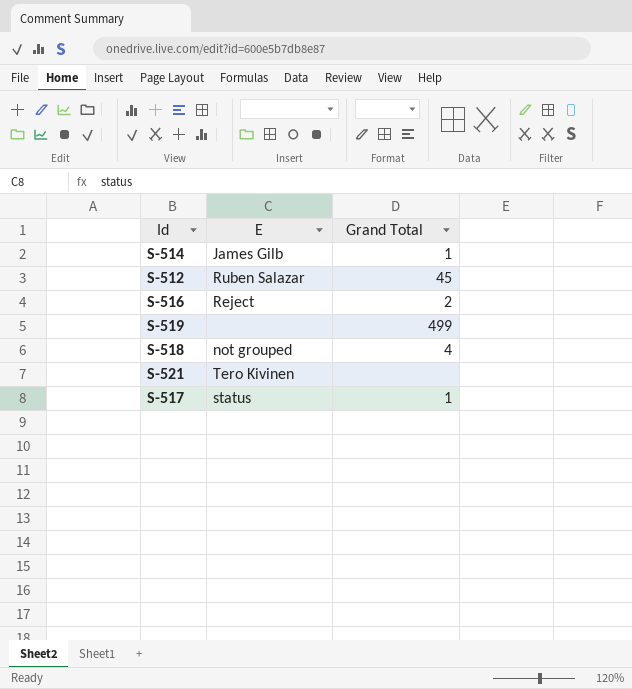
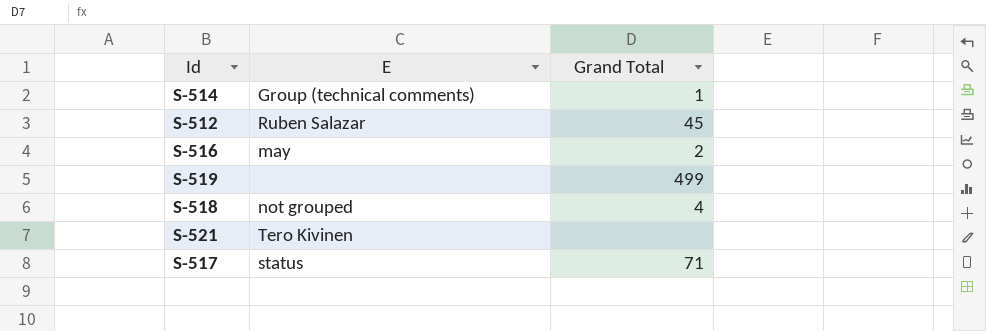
S-514 | E: James Gilb -> Group (technical comments)
S-516 | E: Reject -> may
S-517 | Grand Total: 1 -> 71

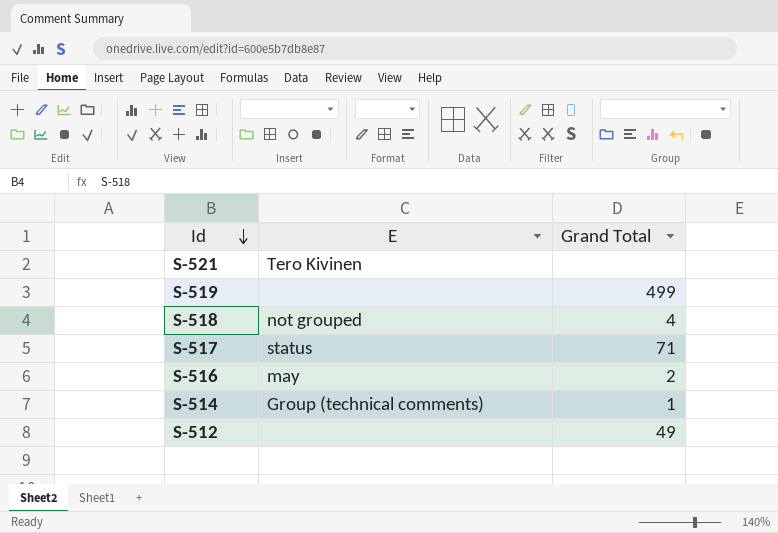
row order: none -> Id descending
S-512 | E: Ruben Salazar -> none
S-512 | Grand Total: 45 -> 49

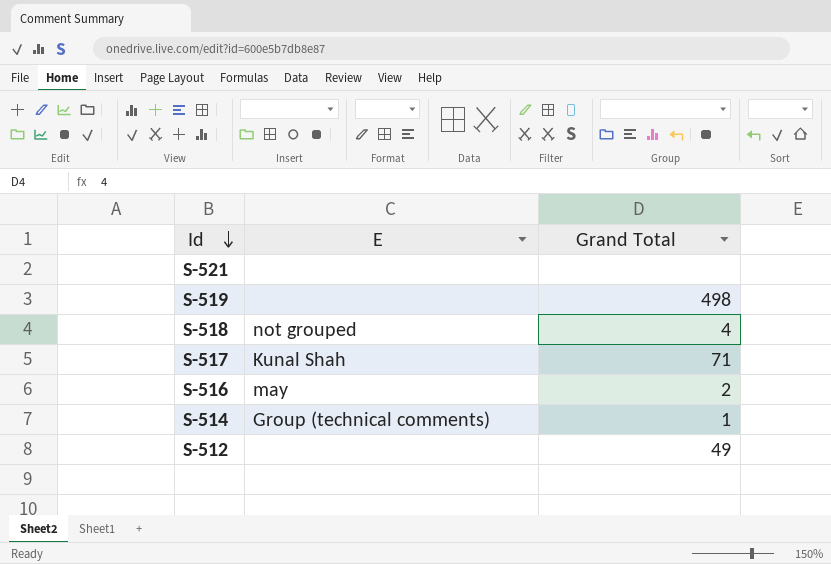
S-521 | E: Tero Kivinen -> none
S-519 | Grand Total: 499 -> 498
S-517 | E: status -> Kunal Shah

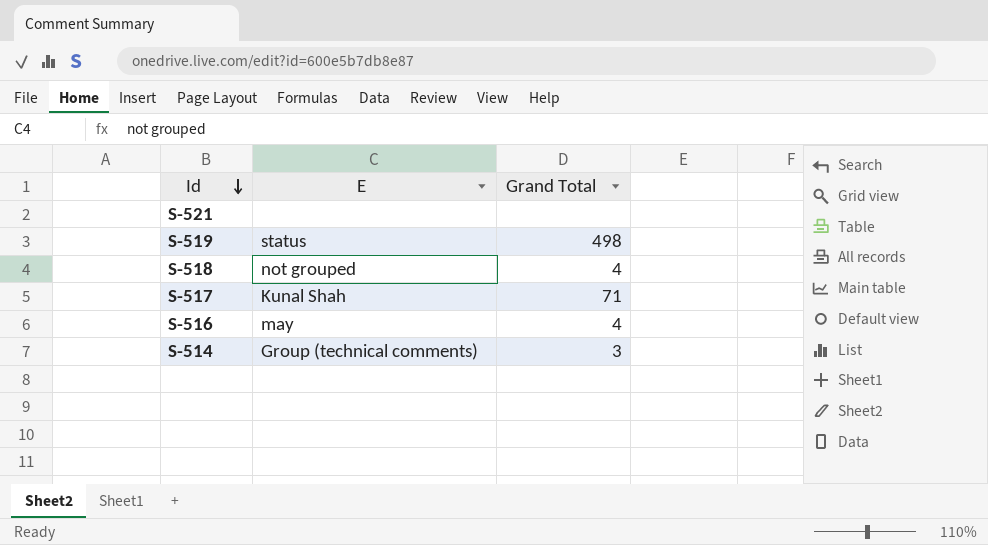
row S-512: none | 49 -> none
S-519 | E: none -> status
S-516 | Grand Total: 2 -> 4
S-514 | Grand Total: 1 -> 3

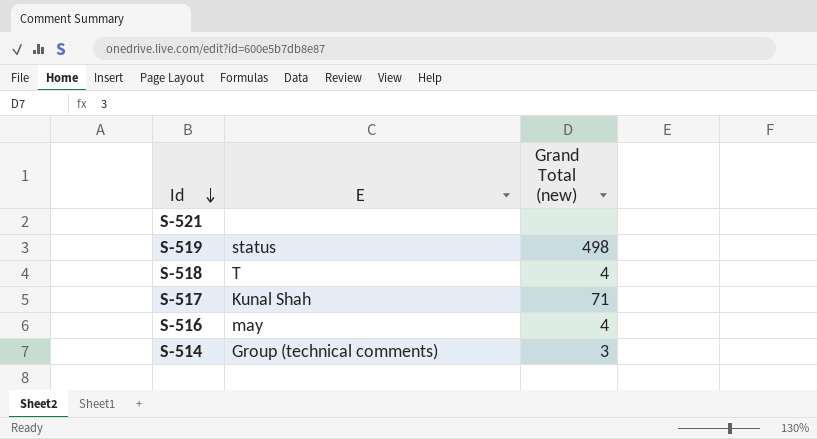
column name: Grand Total -> Grand Total (new)
S-518 | E: not grouped -> T

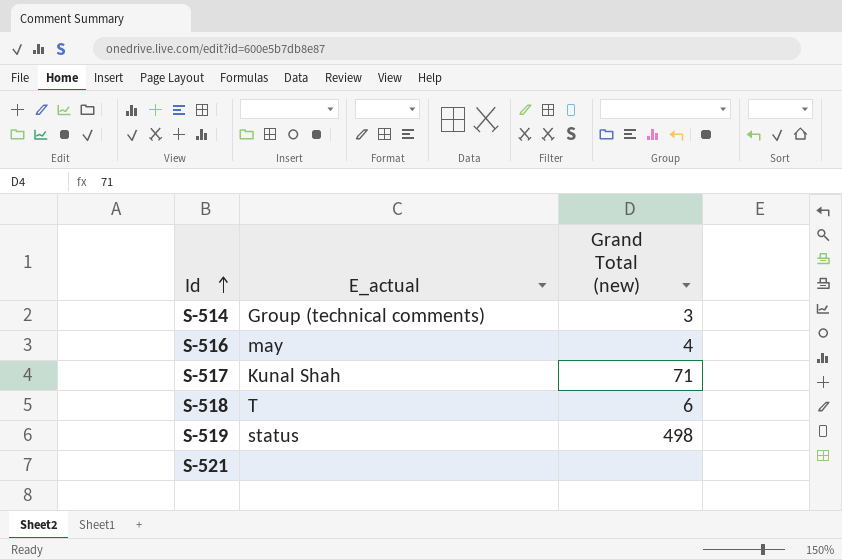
row order: Id descending -> Id ascending
column name: E -> E_actual
S-518 | Grand Total (new): 4 -> 6

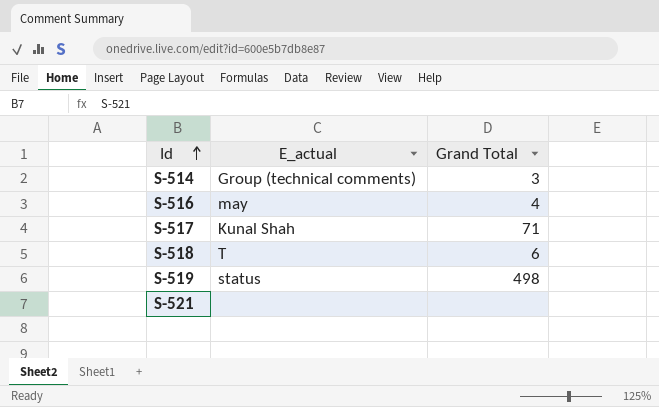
column name: Grand Total (new) -> Grand Total

